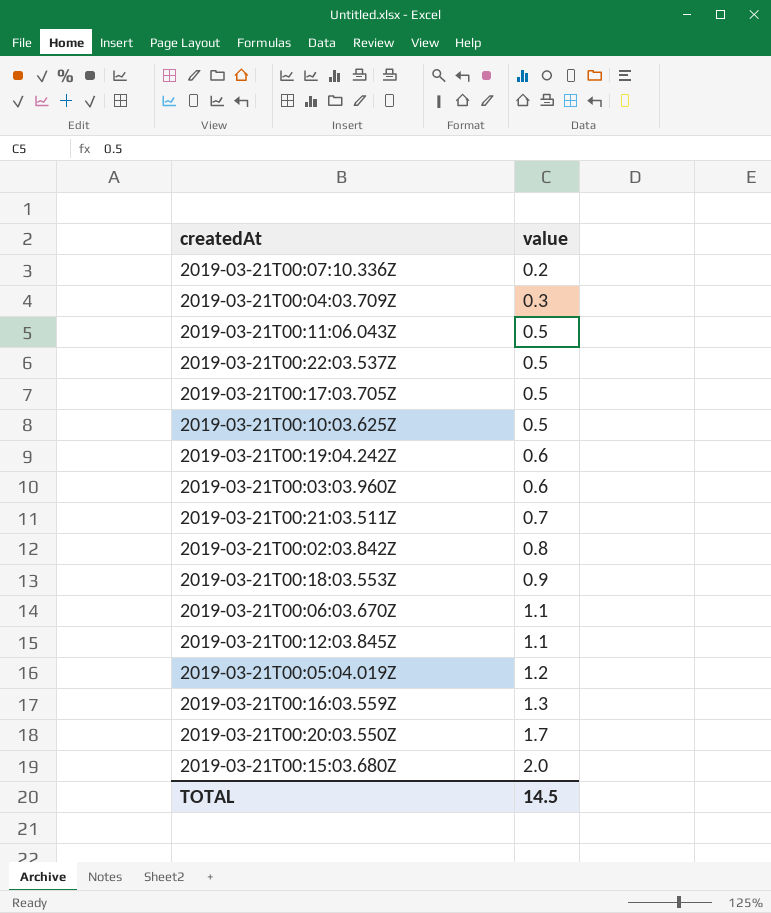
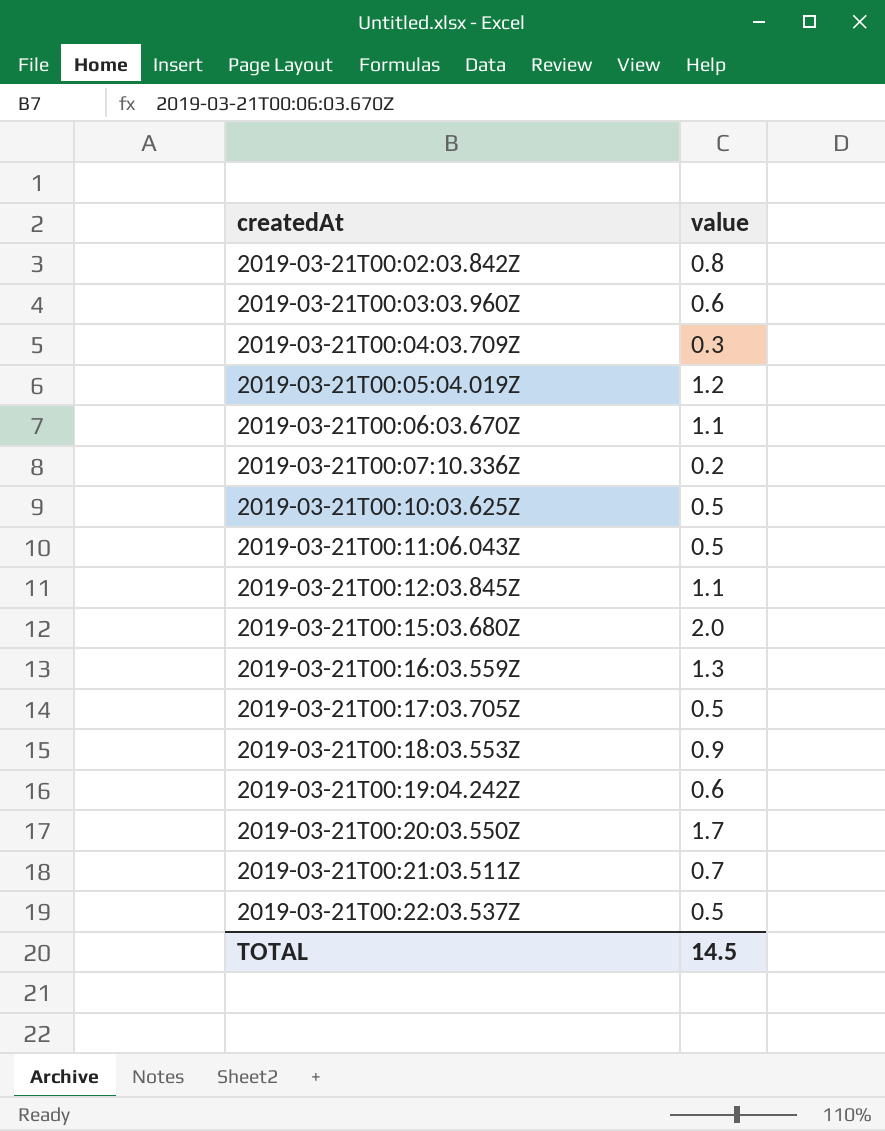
row order: value ascending -> createdAt ascending

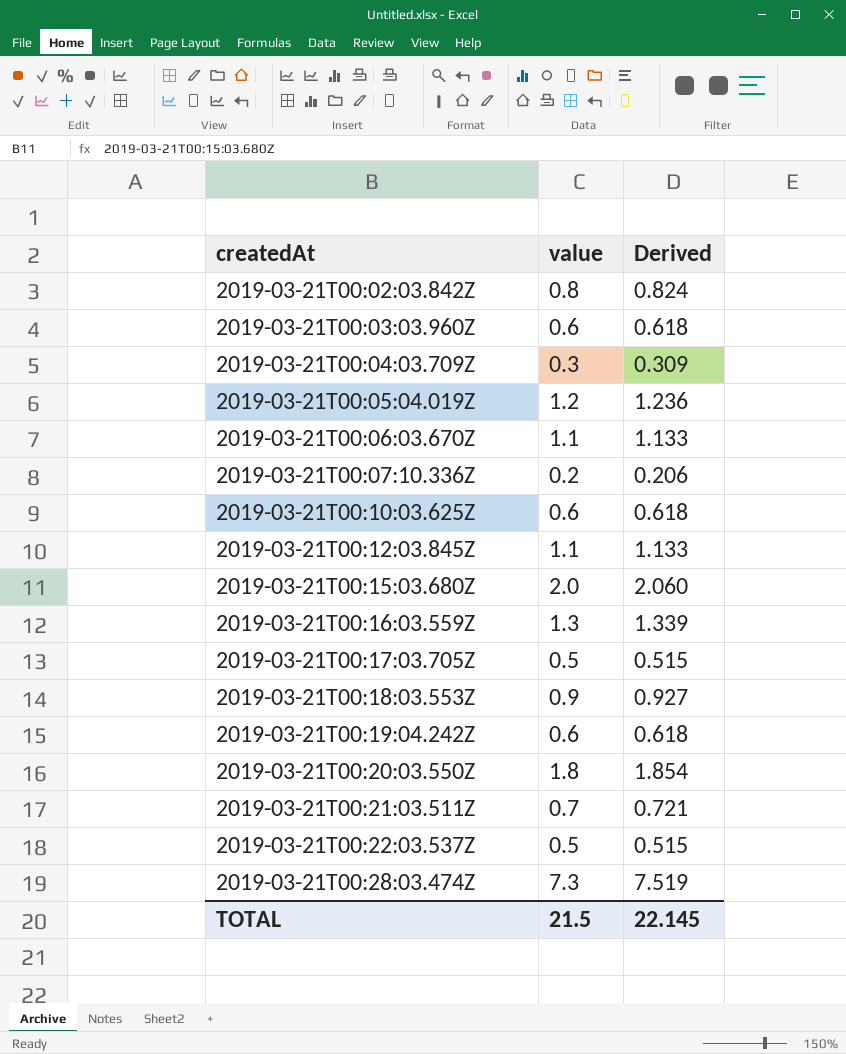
column Derived | formula: none -> [value] * 1.03
row 2019-03-21T00:11:06.043Z: 0.5 -> none
2019-03-21T00:10:03.625Z | value: 0.5 -> 0.6
2019-03-21T00:20:03.550Z | value: 1.7 -> 1.8
row 2019-03-21T00:28:03.474Z: none -> 7.3 | 7.519
TOTAL | value: 14.5 -> 21.5

